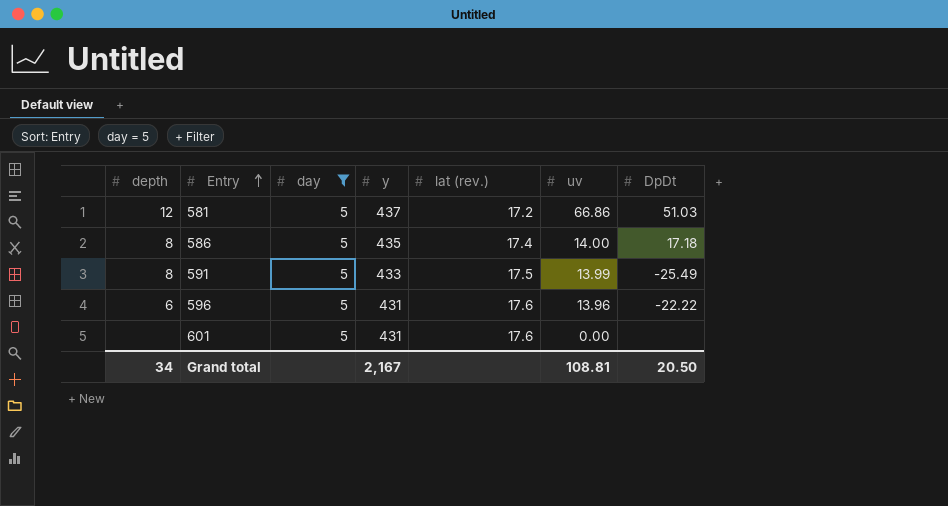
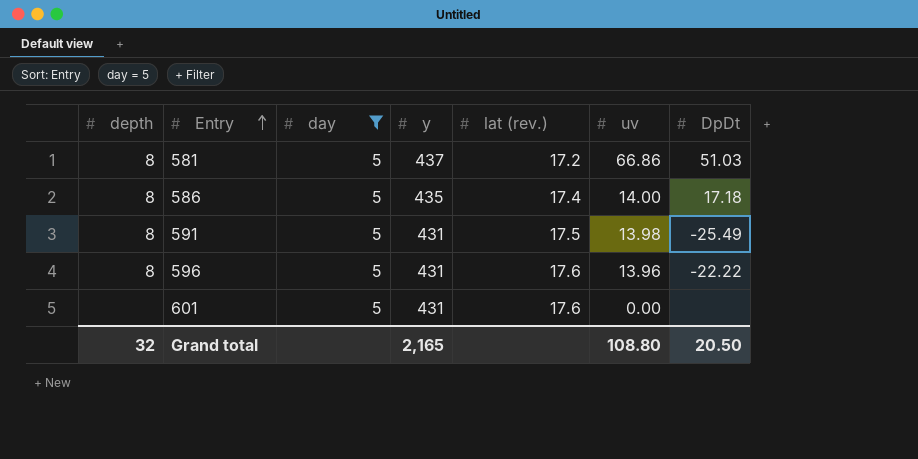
581 | depth: 12 -> 8
591 | y: 433 -> 431
591 | uv: 13.99 -> 13.98
596 | depth: 6 -> 8
Grand total | depth: 34 -> 32
Grand total | y: 2,167 -> 2,165
Grand total | uv: 108.81 -> 108.80

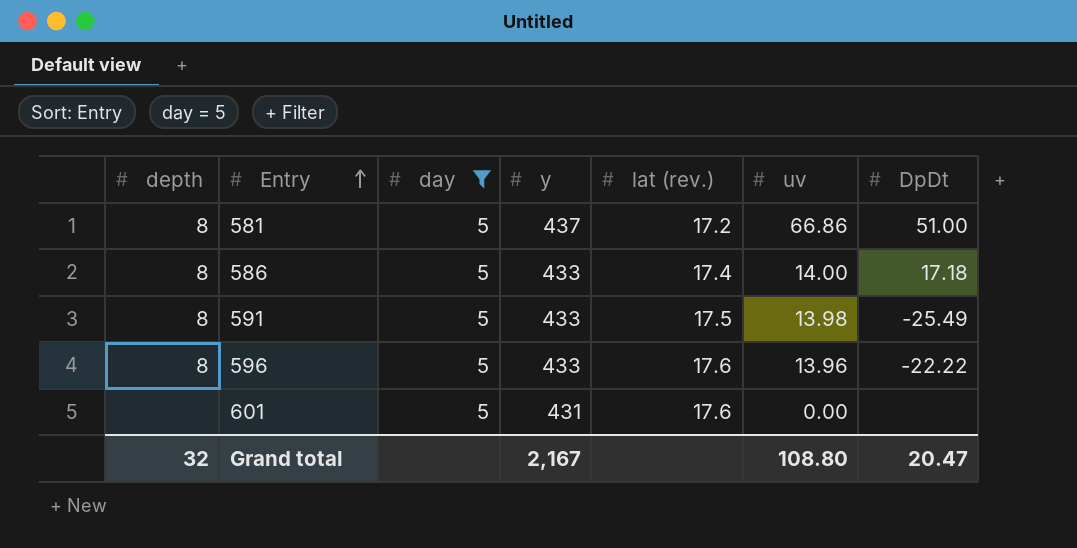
581 | DpDt: 51.03 -> 51.00
586 | y: 435 -> 433
591 | y: 431 -> 433
596 | y: 431 -> 433
Grand total | y: 2,165 -> 2,167
Grand total | DpDt: 20.50 -> 20.47

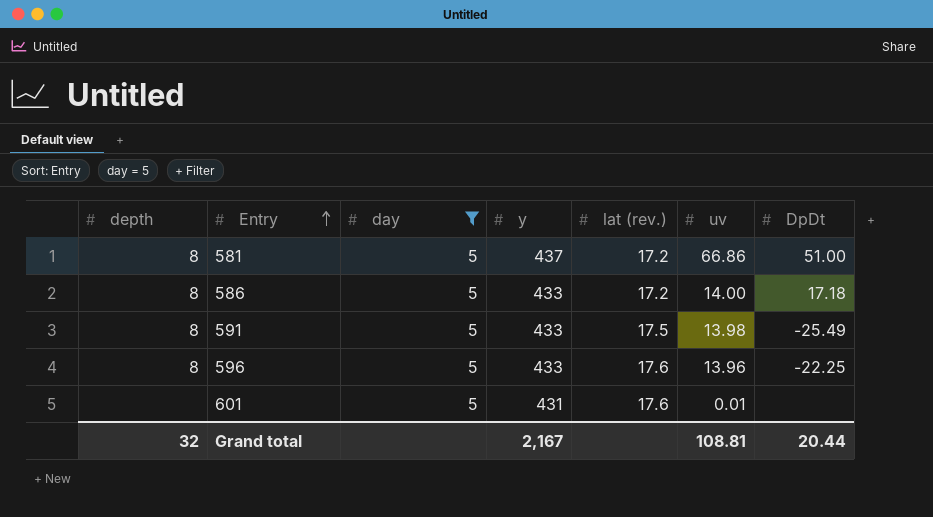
586 | lat (rev.): 17.4 -> 17.2
596 | DpDt: -22.22 -> -22.25
601 | uv: 0.00 -> 0.01
Grand total | uv: 108.80 -> 108.81
Grand total | DpDt: 20.47 -> 20.44

